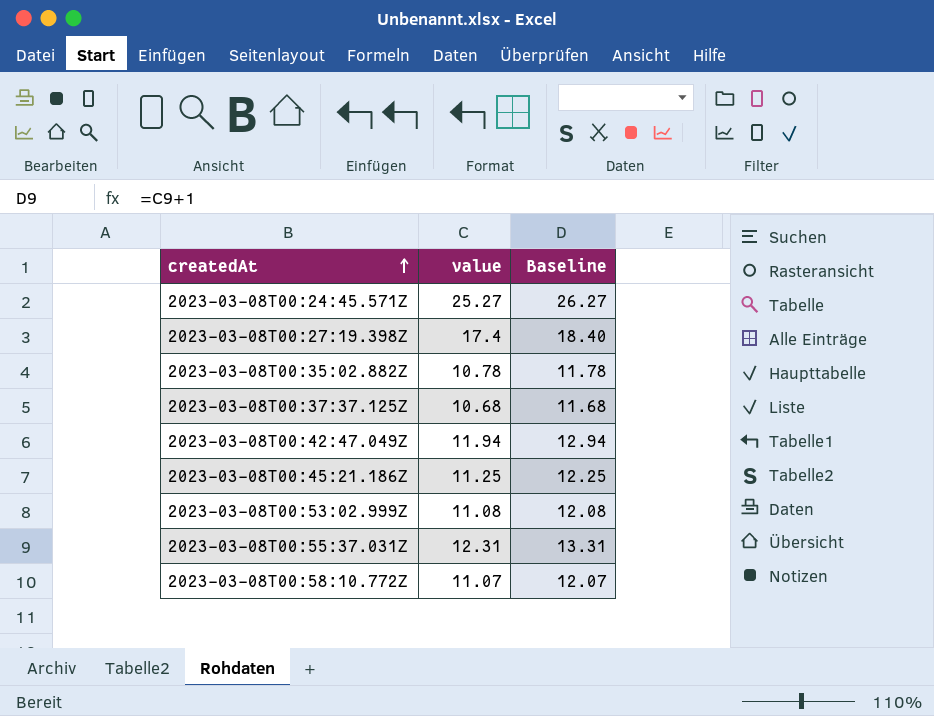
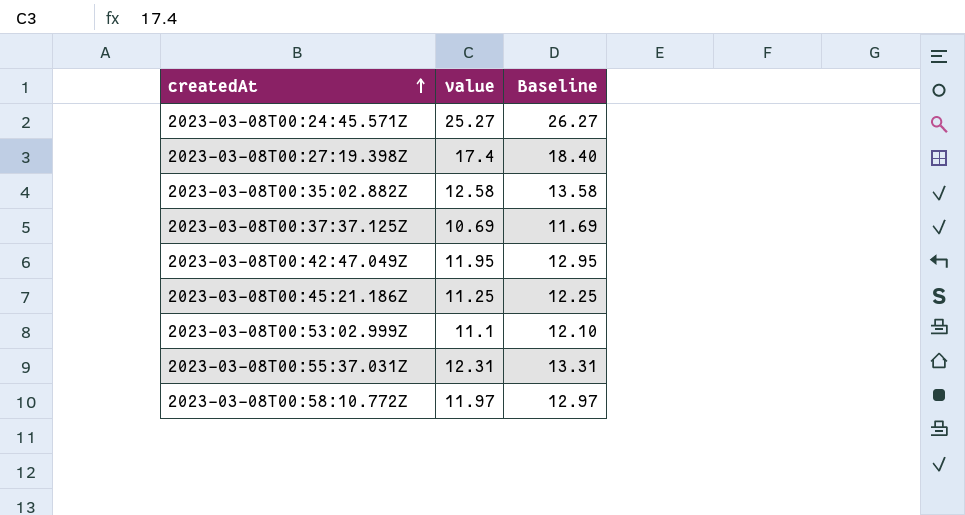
2023-03-08T00:35:02.882Z | value: 10.78 -> 12.58
2023-03-08T00:35:02.882Z | Baseline: 11.78 -> 13.58
2023-03-08T00:37:37.125Z | value: 10.68 -> 10.69
2023-03-08T00:37:37.125Z | Baseline: 11.68 -> 11.69
2023-03-08T00:42:47.049Z | value: 11.94 -> 11.95
2023-03-08T00:42:47.049Z | Baseline: 12.94 -> 12.95
2023-03-08T00:53:02.999Z | value: 11.08 -> 11.1
2023-03-08T00:53:02.999Z | Baseline: 12.08 -> 12.10
2023-03-08T00:58:10.772Z | value: 11.07 -> 11.97
2023-03-08T00:58:10.772Z | Baseline: 12.07 -> 12.97

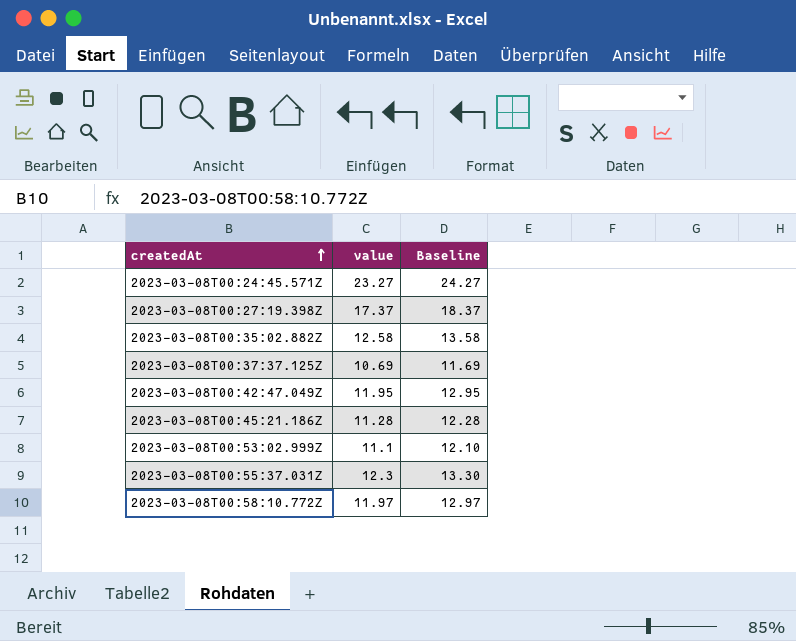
2023-03-08T00:24:45.571Z | value: 25.27 -> 23.27
2023-03-08T00:24:45.571Z | Baseline: 26.27 -> 24.27
2023-03-08T00:27:19.398Z | value: 17.4 -> 17.37
2023-03-08T00:27:19.398Z | Baseline: 18.40 -> 18.37
2023-03-08T00:45:21.186Z | value: 11.25 -> 11.28
2023-03-08T00:45:21.186Z | Baseline: 12.25 -> 12.28
2023-03-08T00:55:37.031Z | value: 12.31 -> 12.3
2023-03-08T00:55:37.031Z | Baseline: 13.31 -> 13.30

